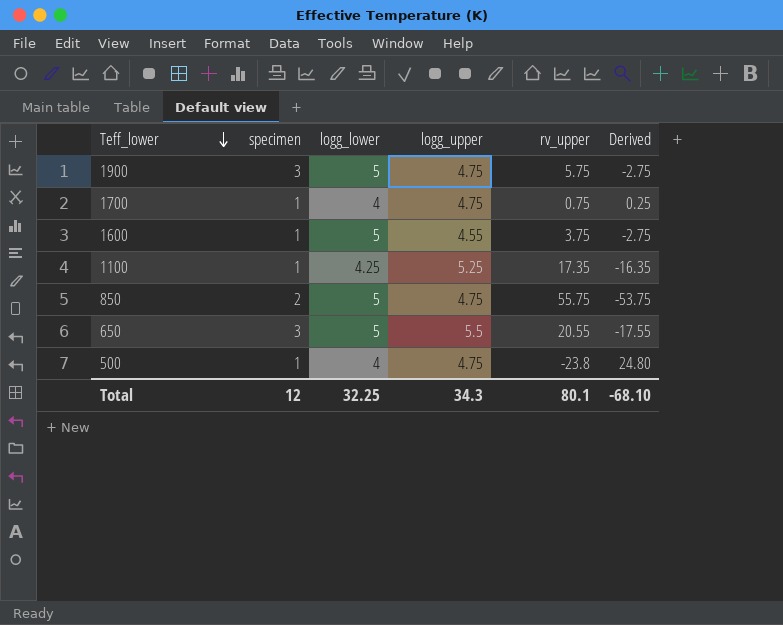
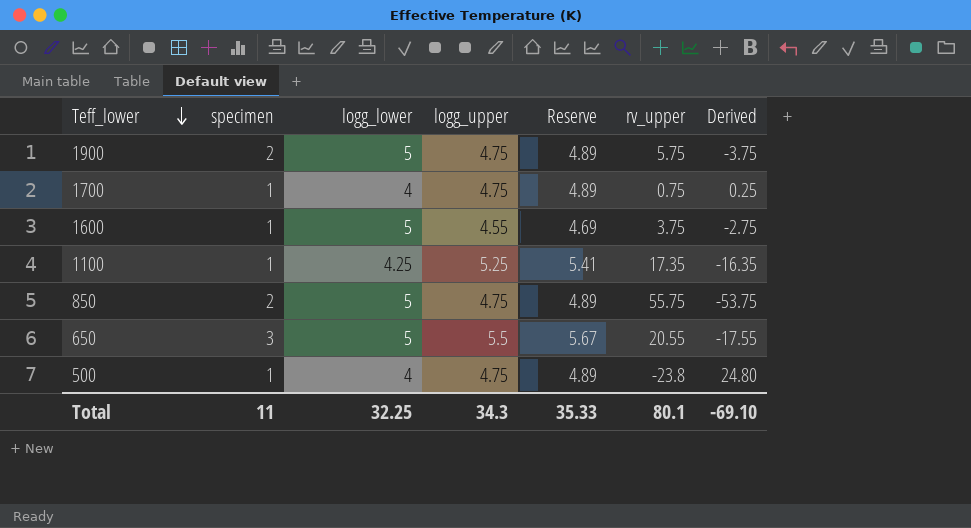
column Reserve | formula: none -> [logg_upper] * 1.03
1900 | specimen: 3 -> 2
1900 | Derived: -2.75 -> -3.75
Total | specimen: 12 -> 11
Total | Derived: -68.10 -> -69.10

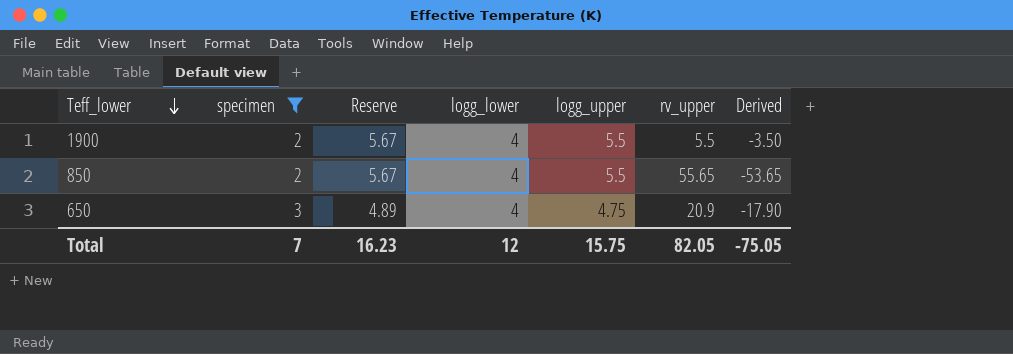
filter: none -> specimen != 1
column Reserve | position: 5 -> 3
1900 | Reserve: 4.89 -> 5.67
1900 | logg_lower: 5 -> 4
1900 | logg_upper: 4.75 -> 5.5
1900 | rv_upper: 5.75 -> 5.5
1900 | Derived: -3.75 -> -3.50
850 | Reserve: 4.89 -> 5.67
850 | logg_lower: 5 -> 4
850 | logg_upper: 4.75 -> 5.5
850 | rv_upper: 55.75 -> 55.65
850 | Derived: -53.75 -> -53.65
650 | Reserve: 5.67 -> 4.89
650 | logg_lower: 5 -> 4
650 | logg_upper: 5.5 -> 4.75
650 | rv_upper: 20.55 -> 20.9
650 | Derived: -17.55 -> -17.90
Total | specimen: 11 -> 7
Total | Reserve: 35.33 -> 16.23
Total | logg_lower: 32.25 -> 12
Total | logg_upper: 34.3 -> 15.75
Total | rv_upper: 80.1 -> 82.05
Total | Derived: -69.10 -> -75.05

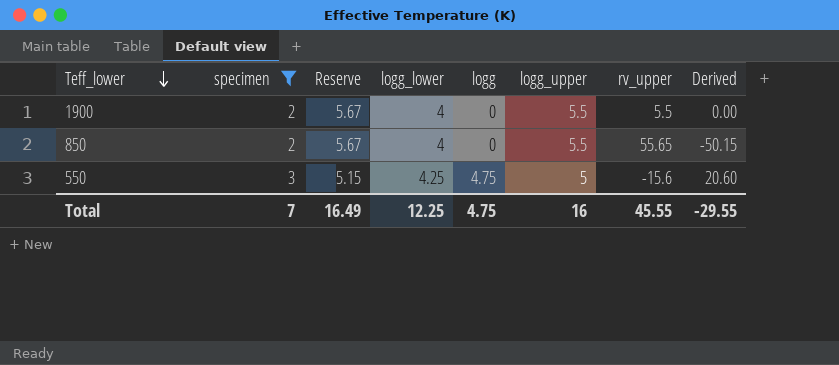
column logg | position: none -> 5
column Derived | formula: [specimen] - [rv_upper] -> [logg_upper] - [rv_upper]
row 650: 3 | 4.89 | 4 | 4.75 | 20.9 | -17.90 -> none
row 550: none -> 3 | 5.15 | 4.25 | 4.75 | 5 | -15.6 | 20.60
Total | Reserve: 16.23 -> 16.49
Total | logg_lower: 12 -> 12.25
Total | logg_upper: 15.75 -> 16
Total | rv_upper: 82.05 -> 45.55
Total | Derived: -75.05 -> -29.55

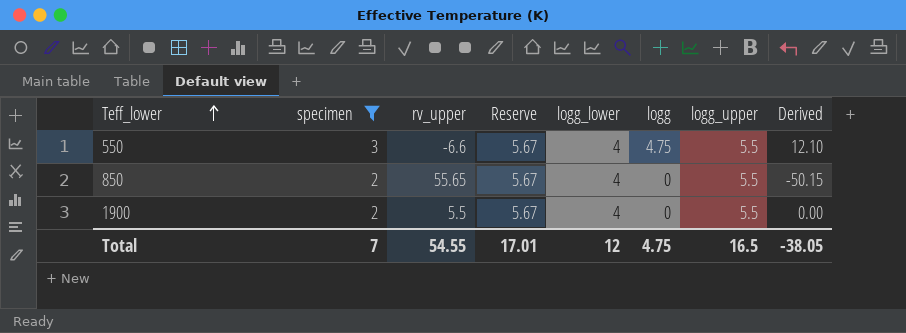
row order: Teff_lower descending -> Teff_lower ascending
column rv_upper | position: 7 -> 3
550 | rv_upper: -15.6 -> -6.6
550 | Reserve: 5.15 -> 5.67
550 | logg_lower: 4.25 -> 4
550 | logg_upper: 5 -> 5.5
550 | Derived: 20.60 -> 12.10
Total | rv_upper: 45.55 -> 54.55
Total | Reserve: 16.49 -> 17.01
Total | logg_lower: 12.25 -> 12
Total | logg_upper: 16 -> 16.5
Total | Derived: -29.55 -> -38.05

